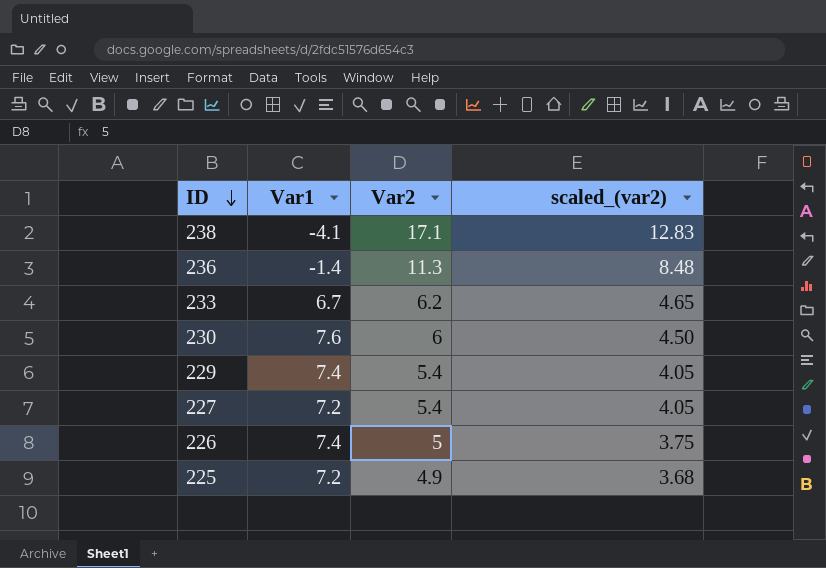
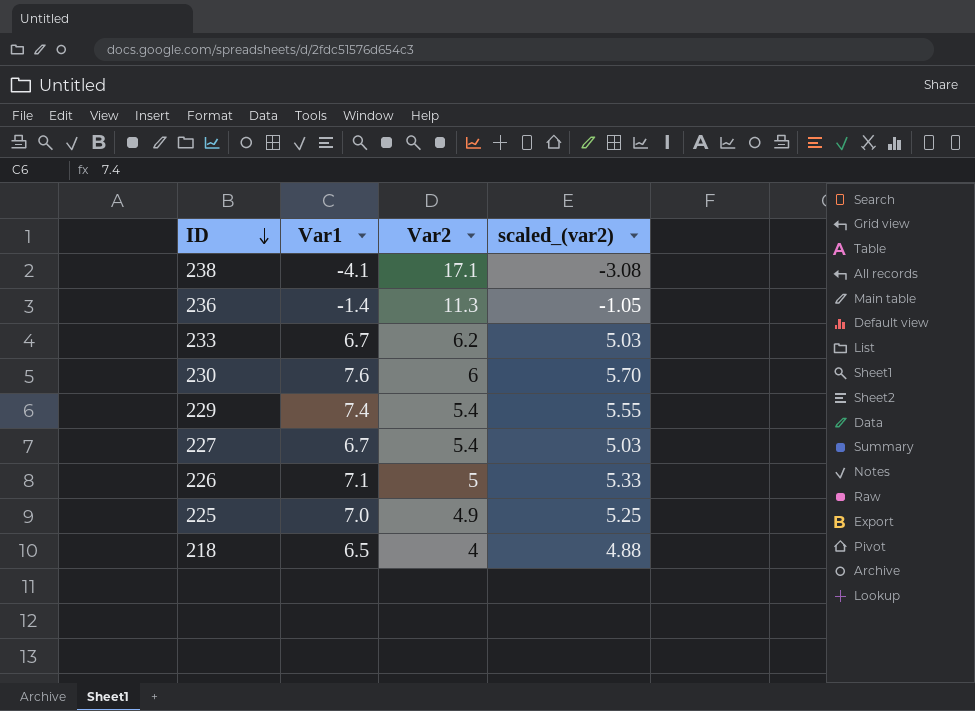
column scaled_(var2) | formula: [Var2] * 0.75 -> [Var1] * 0.75
227 | Var1: 7.2 -> 6.7
226 | Var1: 7.4 -> 7.1
225 | Var1: 7.2 -> 7.0
row 218: none -> 6.5 | 4 | 4.88

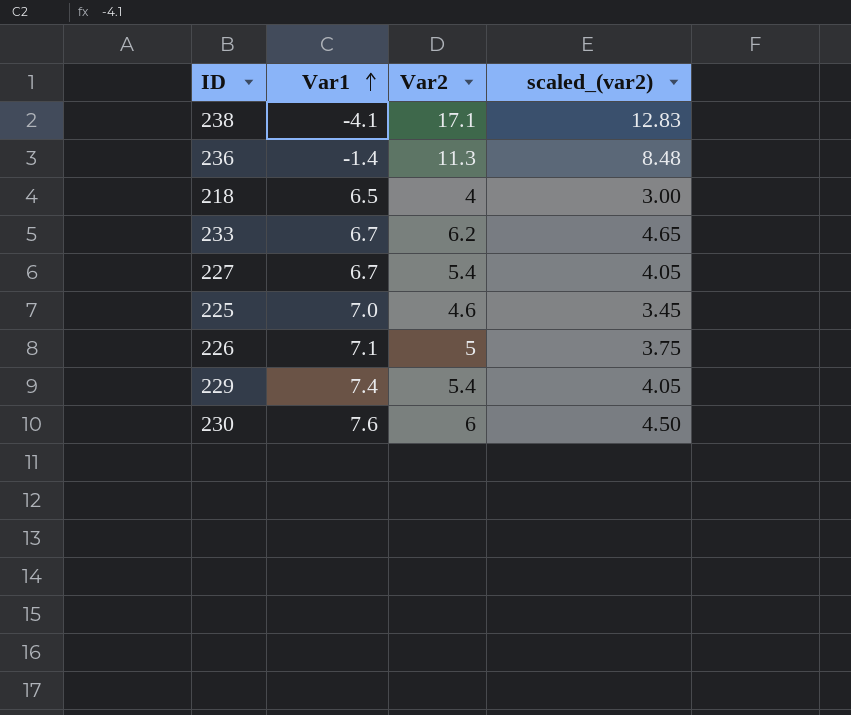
row order: ID descending -> Var1 ascending
column scaled_(var2) | formula: [Var1] * 0.75 -> [Var2] * 0.75
225 | Var2: 4.9 -> 4.6

